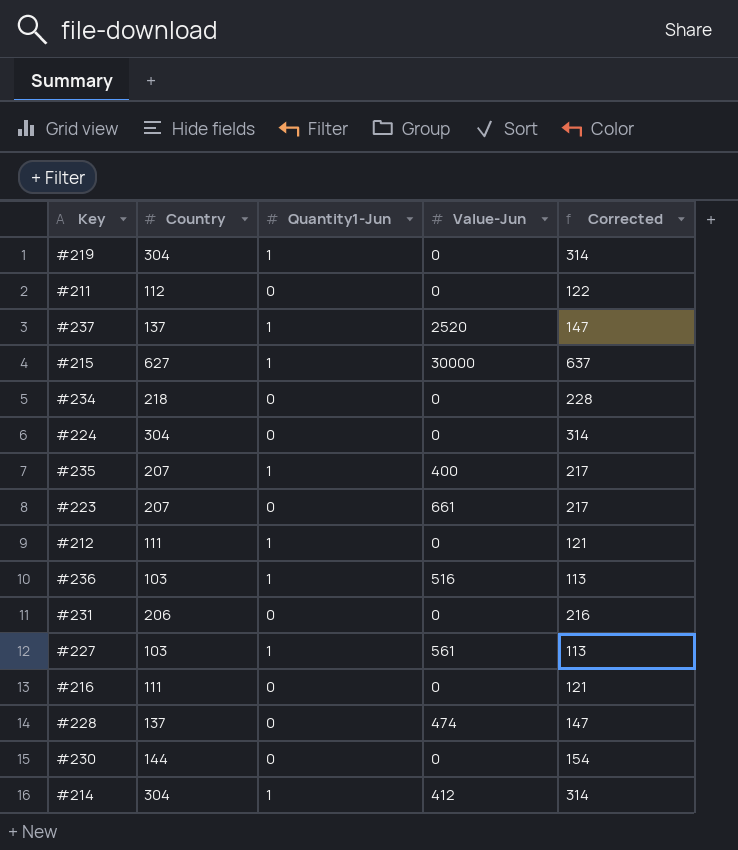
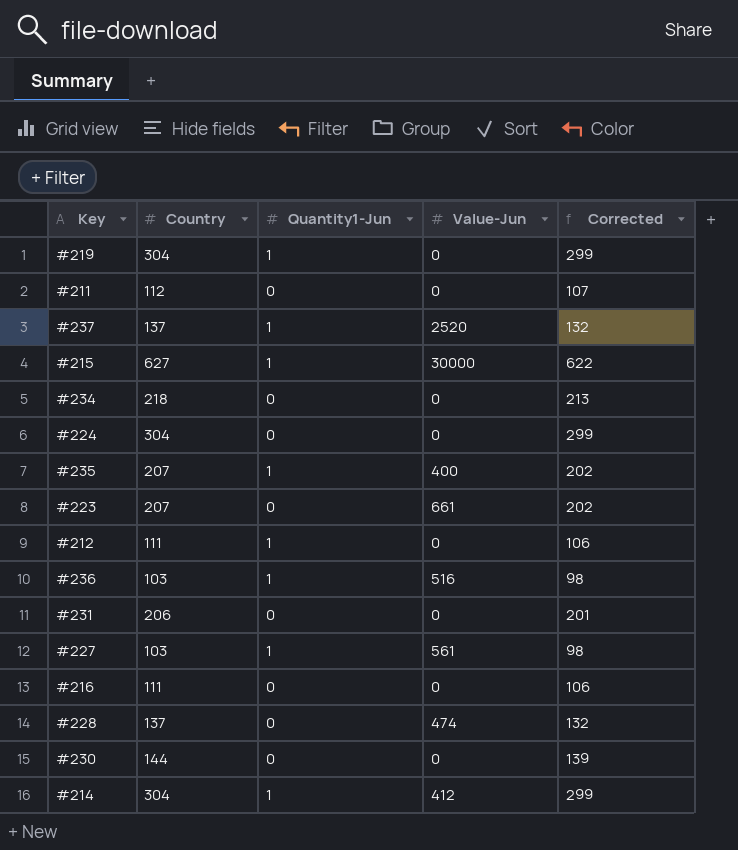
column Corrected | formula: [Country] + 10 -> [Country] - 5

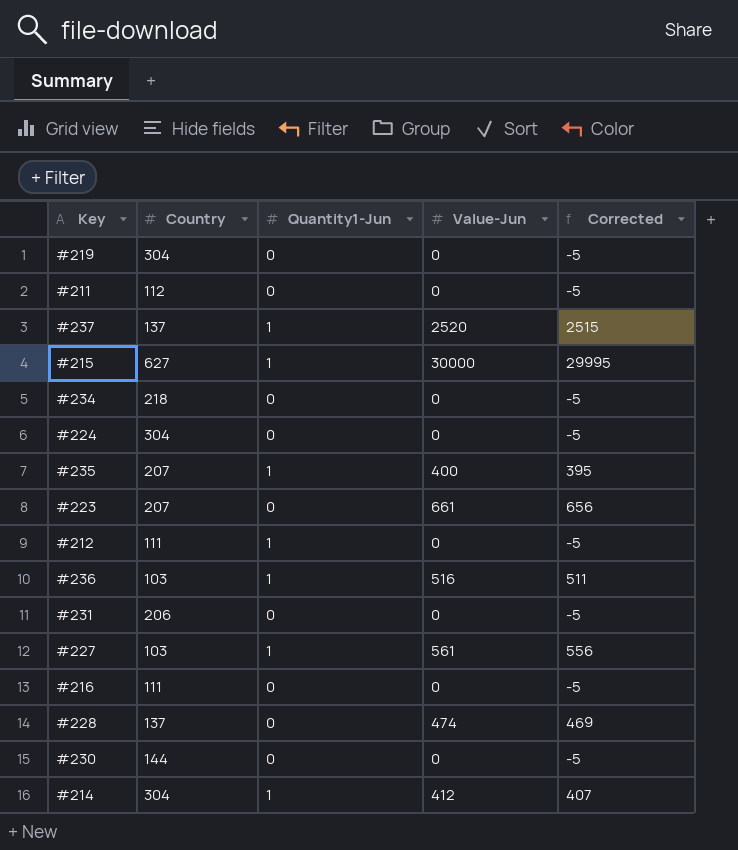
column Corrected | formula: [Country] - 5 -> [Value-Jun] - 5
#219 | Quantity1-Jun: 1 -> 0

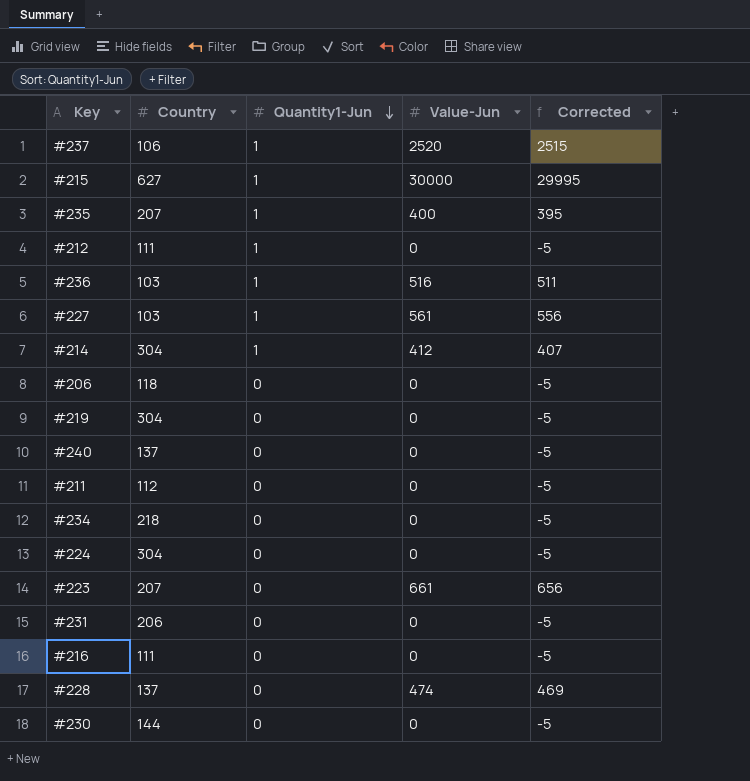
row order: none -> Quantity1-Jun descending
#237 | Country: 137 -> 106
row #206: none -> 118 | 0 | 0 | -5
row #240: none -> 137 | 0 | 0 | -5

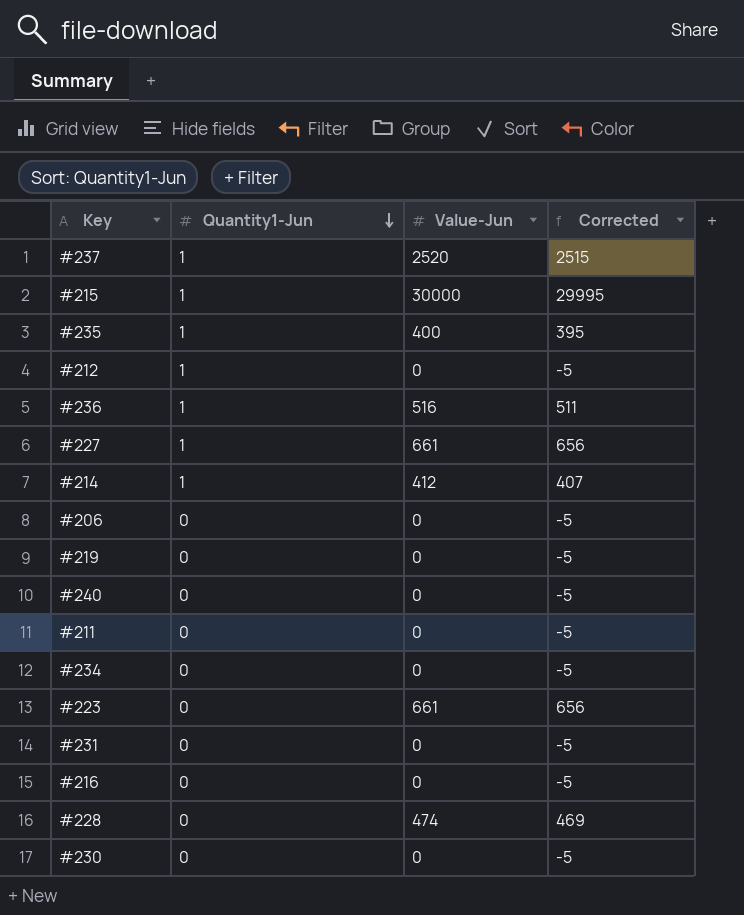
column Country | position: 2 -> none
row #224: 304 | 0 | 0 | -5 -> none
#227 | Value-Jun: 561 -> 661
#227 | Corrected: 556 -> 656

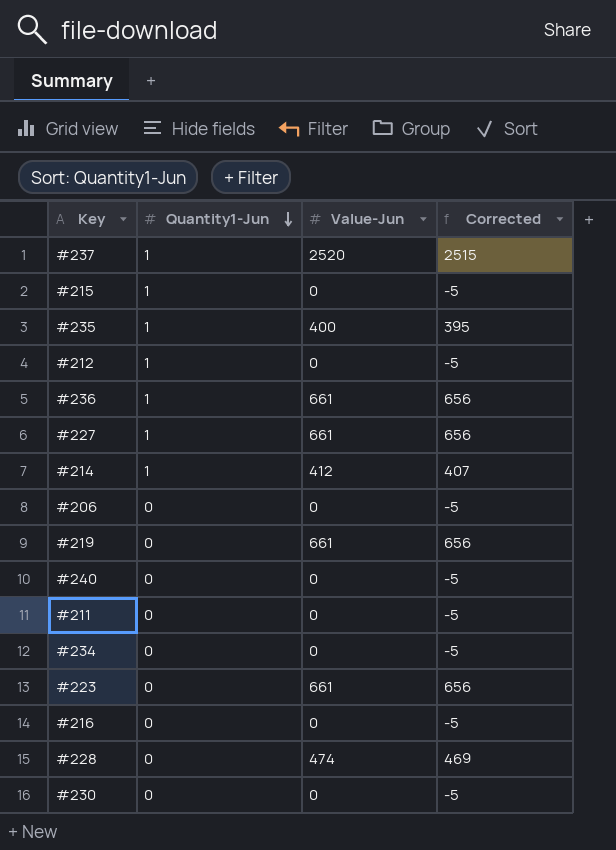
row #231: 0 | 0 | -5 -> none
#215 | Value-Jun: 30000 -> 0
#215 | Corrected: 29995 -> -5
#236 | Value-Jun: 516 -> 661
#236 | Corrected: 511 -> 656
#219 | Value-Jun: 0 -> 661
#219 | Corrected: -5 -> 656

